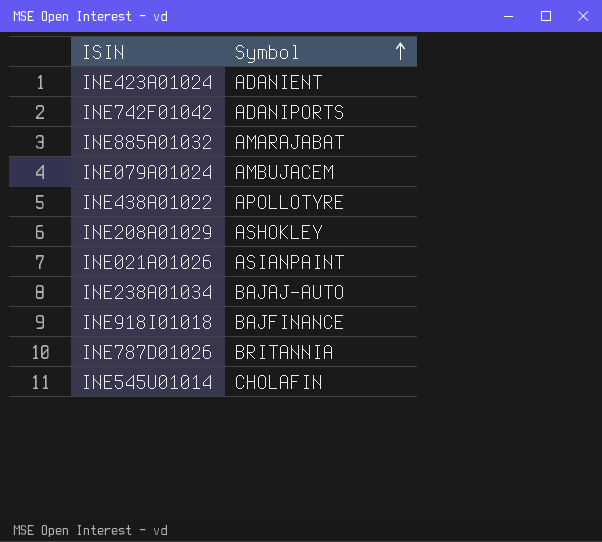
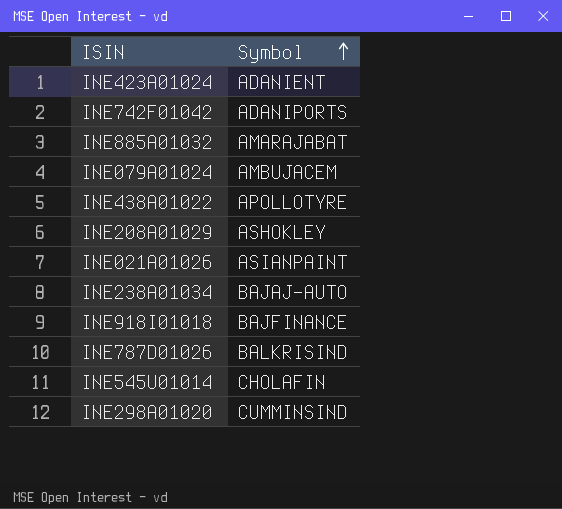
INE787D01026 | Symbol: BRITANNIA -> BALKRISIND
row INE298A01020: none -> CUMMINSIND

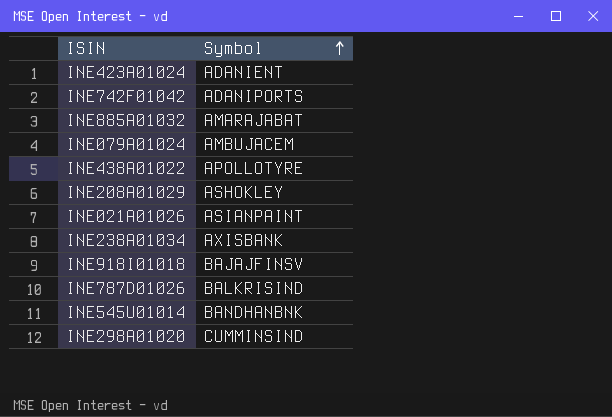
INE238A01034 | Symbol: BAJAJ-AUTO -> AXISBANK
INE918I01018 | Symbol: BAJFINANCE -> BAJAJFINSV
INE545U01014 | Symbol: CHOLAFIN -> BANDHANBNK

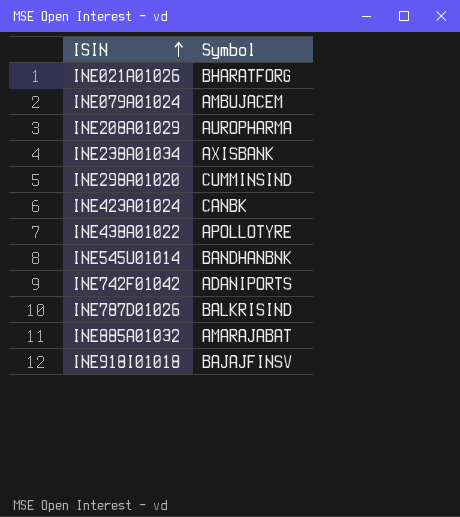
row order: Symbol ascending -> ISIN ascending
INE021A01026 | Symbol: ASIANPAINT -> BHARATFORG
INE208A01029 | Symbol: ASHOKLEY -> AUROPHARMA
INE423A01024 | Symbol: ADANIENT -> CANBK

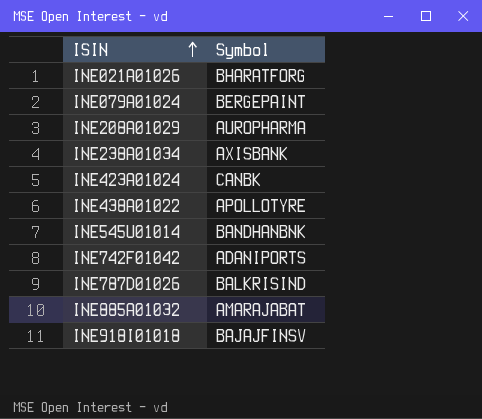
row INE298A01020: CUMMINSIND -> none
INE079A01024 | Symbol: AMBUJACEM -> BERGEPAINT

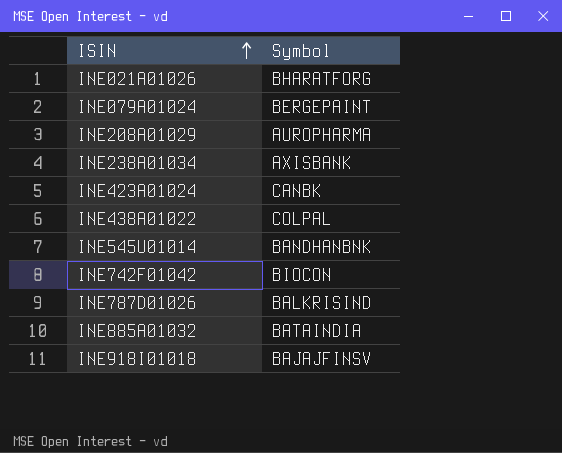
INE438A01022 | Symbol: APOLLOTYRE -> COLPAL
INE742F01042 | Symbol: ADANIPORTS -> BIOCON
INE885A01032 | Symbol: AMARAJABAT -> BATAINDIA

